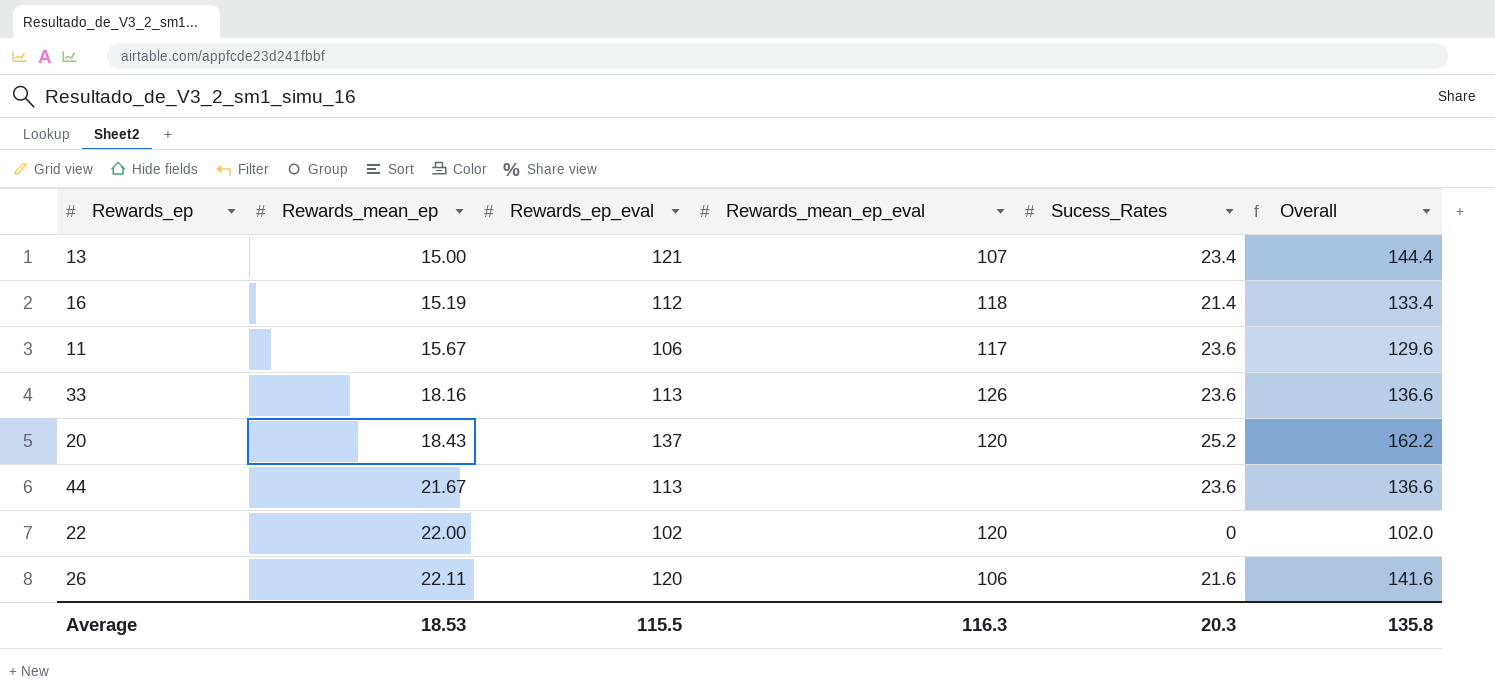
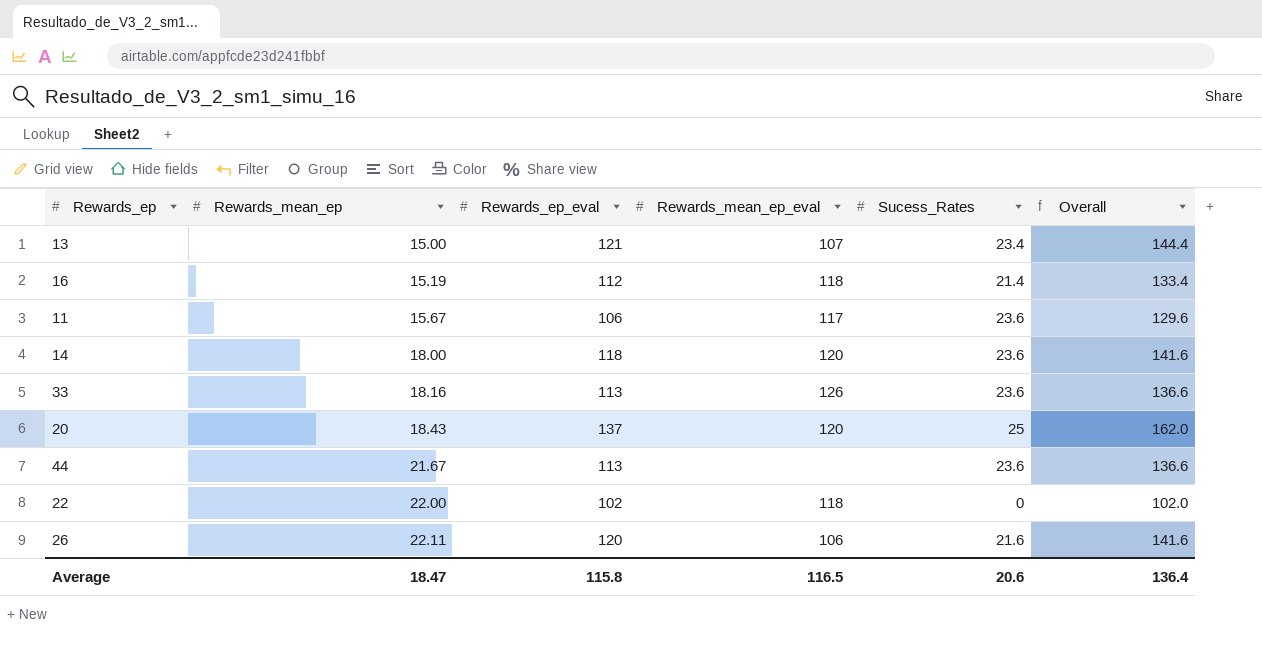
row 14: none -> 18.00 | 118 | 120 | 23.6 | 141.6
20 | Sucess_Rates: 25.2 -> 25
20 | Overall: 162.2 -> 162.0
22 | Rewards_mean_ep_eval: 120 -> 118
Average | Rewards_mean_ep: 18.53 -> 18.47
Average | Rewards_ep_eval: 115.5 -> 115.8
Average | Rewards_mean_ep_eval: 116.3 -> 116.5
Average | Sucess_Rates: 20.3 -> 20.6
Average | Overall: 135.8 -> 136.4

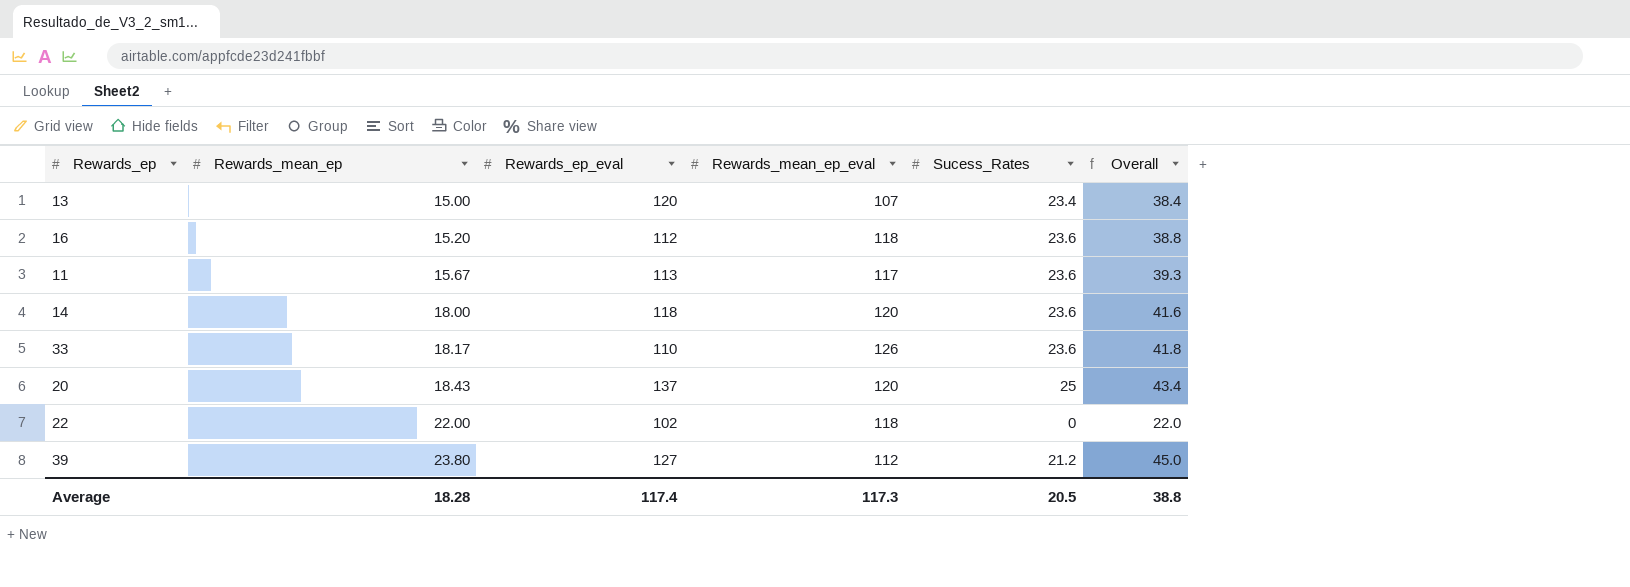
column Overall | formula: [Rewards_ep_eval] + [Sucess_Rates] -> [Rewards_mean_ep] + [Sucess_Rates]
row 44: 21.67 | 113 | none | 23.6 | 136.6 -> none
row 26: 22.11 | 120 | 106 | 21.6 | 141.6 -> none
13 | Rewards_ep_eval: 121 -> 120
16 | Rewards_mean_ep: 15.19 -> 15.20
16 | Sucess_Rates: 21.4 -> 23.6
11 | Rewards_ep_eval: 106 -> 113
33 | Rewards_mean_ep: 18.16 -> 18.17
33 | Rewards_ep_eval: 113 -> 110
row 39: none -> 23.80 | 127 | 112 | 21.2 | 45.0
Average | Rewards_mean_ep: 18.47 -> 18.28
Average | Rewards_ep_eval: 115.8 -> 117.4
Average | Rewards_mean_ep_eval: 116.5 -> 117.3
Average | Sucess_Rates: 20.6 -> 20.5
Average | Overall: 136.4 -> 38.8

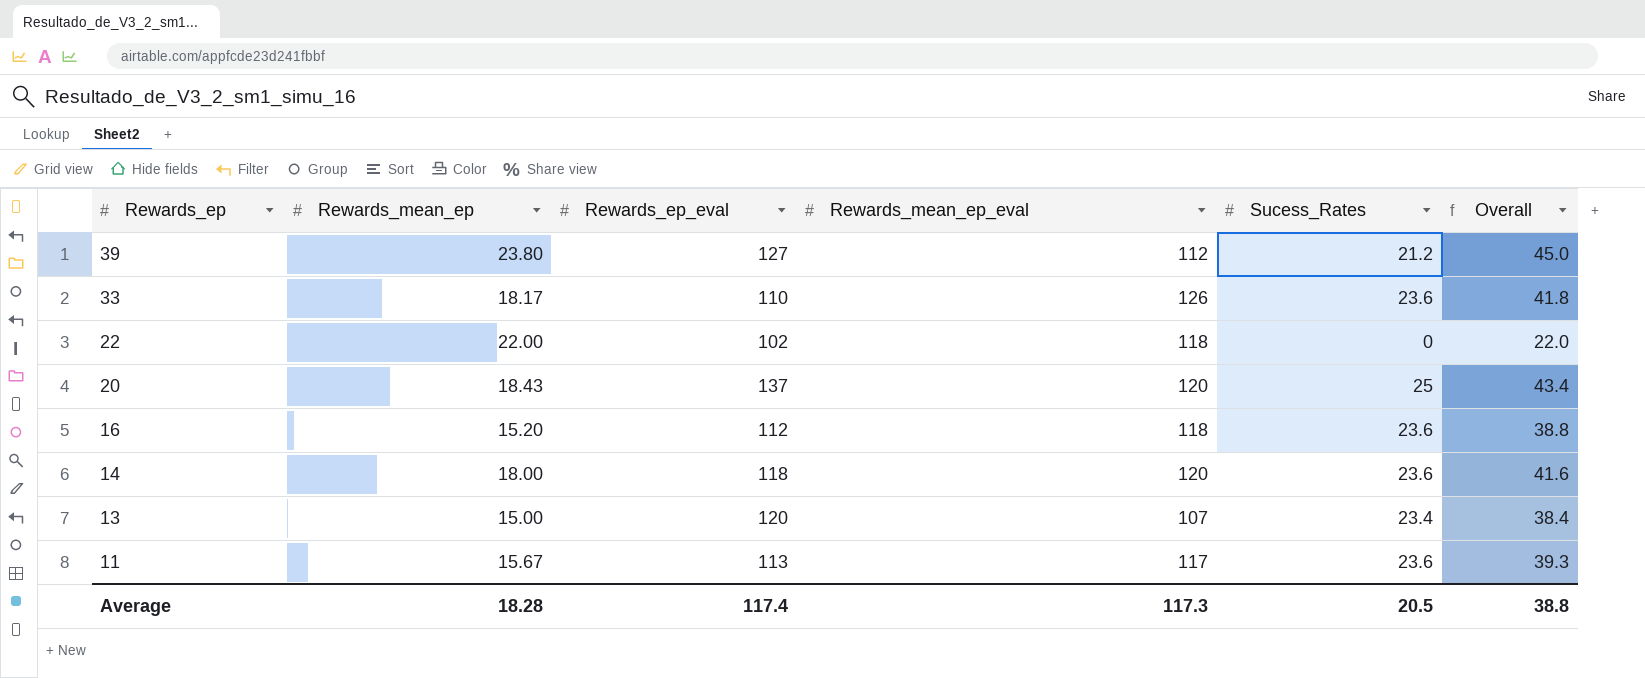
row order: Rewards_mean_ep ascending -> Rewards_ep descending

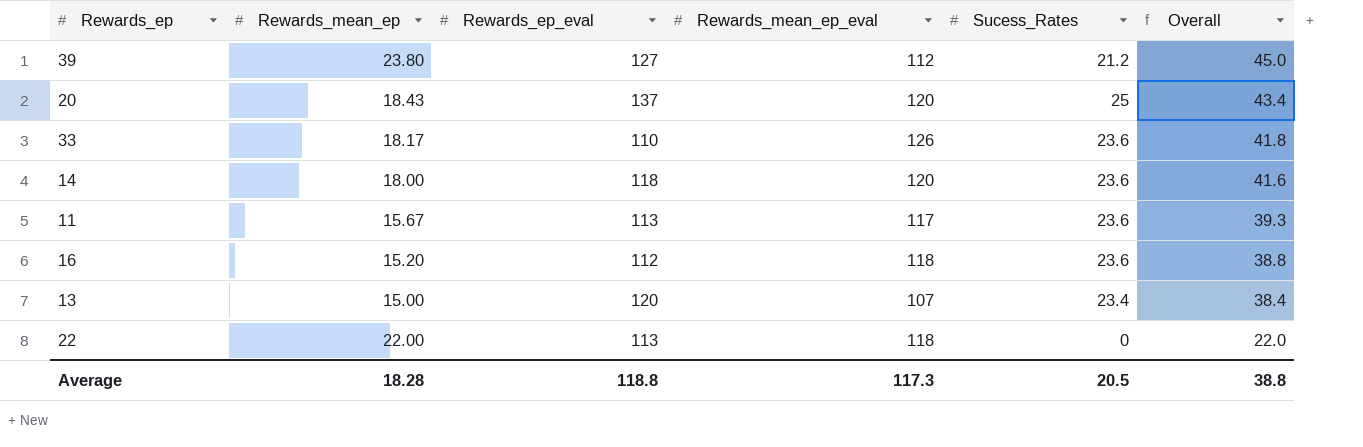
row order: Rewards_ep descending -> Overall descending
22 | Rewards_ep_eval: 102 -> 113
Average | Rewards_ep_eval: 117.4 -> 118.8

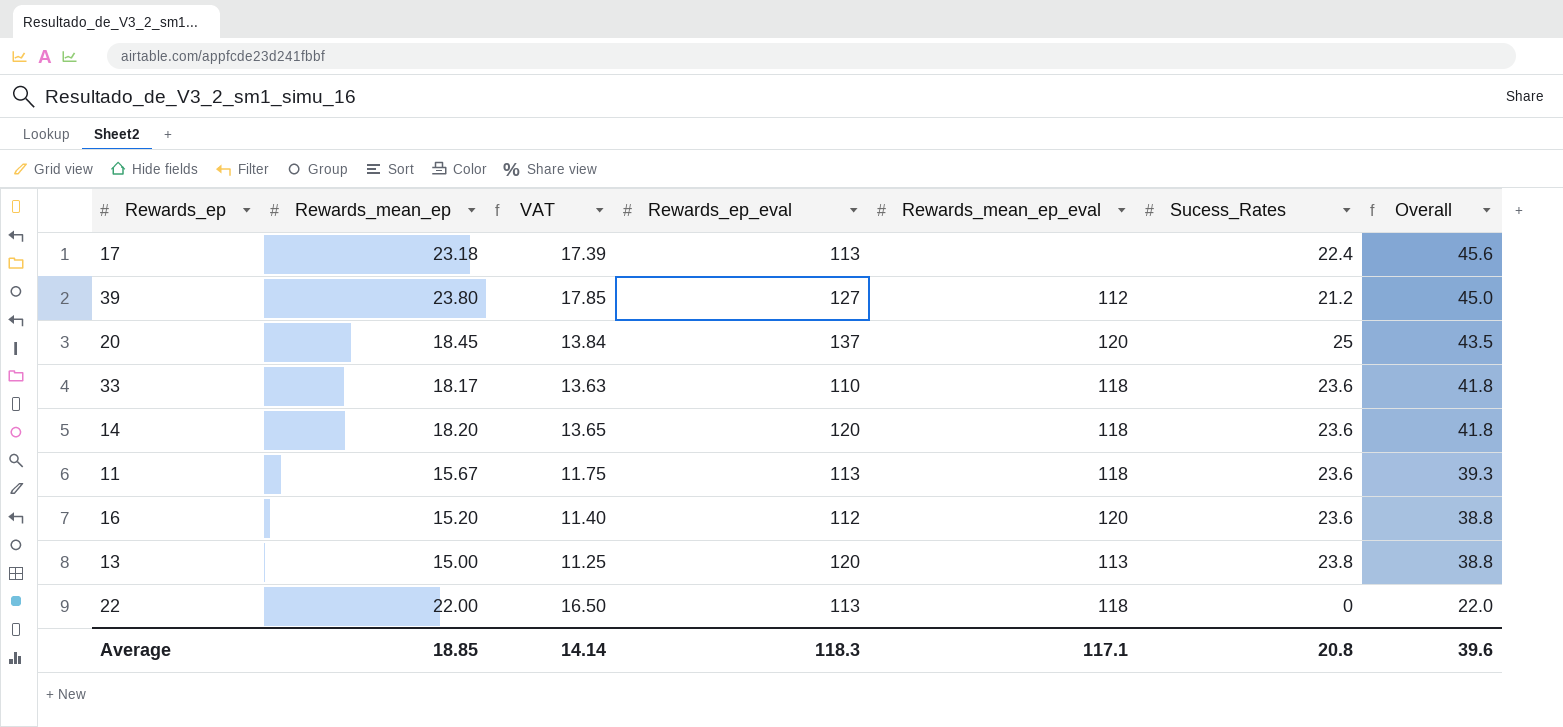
column VAT | formula: none -> [Rewards_mean_ep] * 0.75
row 17: none -> 23.18 | 17.39 | 113 | none | 22.4 | 45.6
20 | Rewards_mean_ep: 18.43 -> 18.45
20 | Overall: 43.4 -> 43.5
33 | Rewards_mean_ep_eval: 126 -> 118
14 | Rewards_mean_ep: 18.00 -> 18.20
14 | Rewards_ep_eval: 118 -> 120
14 | Rewards_mean_ep_eval: 120 -> 118
14 | Overall: 41.6 -> 41.8
11 | Rewards_mean_ep_eval: 117 -> 118
16 | Rewards_mean_ep_eval: 118 -> 120
13 | Rewards_mean_ep_eval: 107 -> 113
13 | Sucess_Rates: 23.4 -> 23.8
13 | Overall: 38.4 -> 38.8
Average | Rewards_mean_ep: 18.28 -> 18.85
Average | Rewards_ep_eval: 118.8 -> 118.3
Average | Rewards_mean_ep_eval: 117.3 -> 117.1
Average | Sucess_Rates: 20.5 -> 20.8
Average | Overall: 38.8 -> 39.6

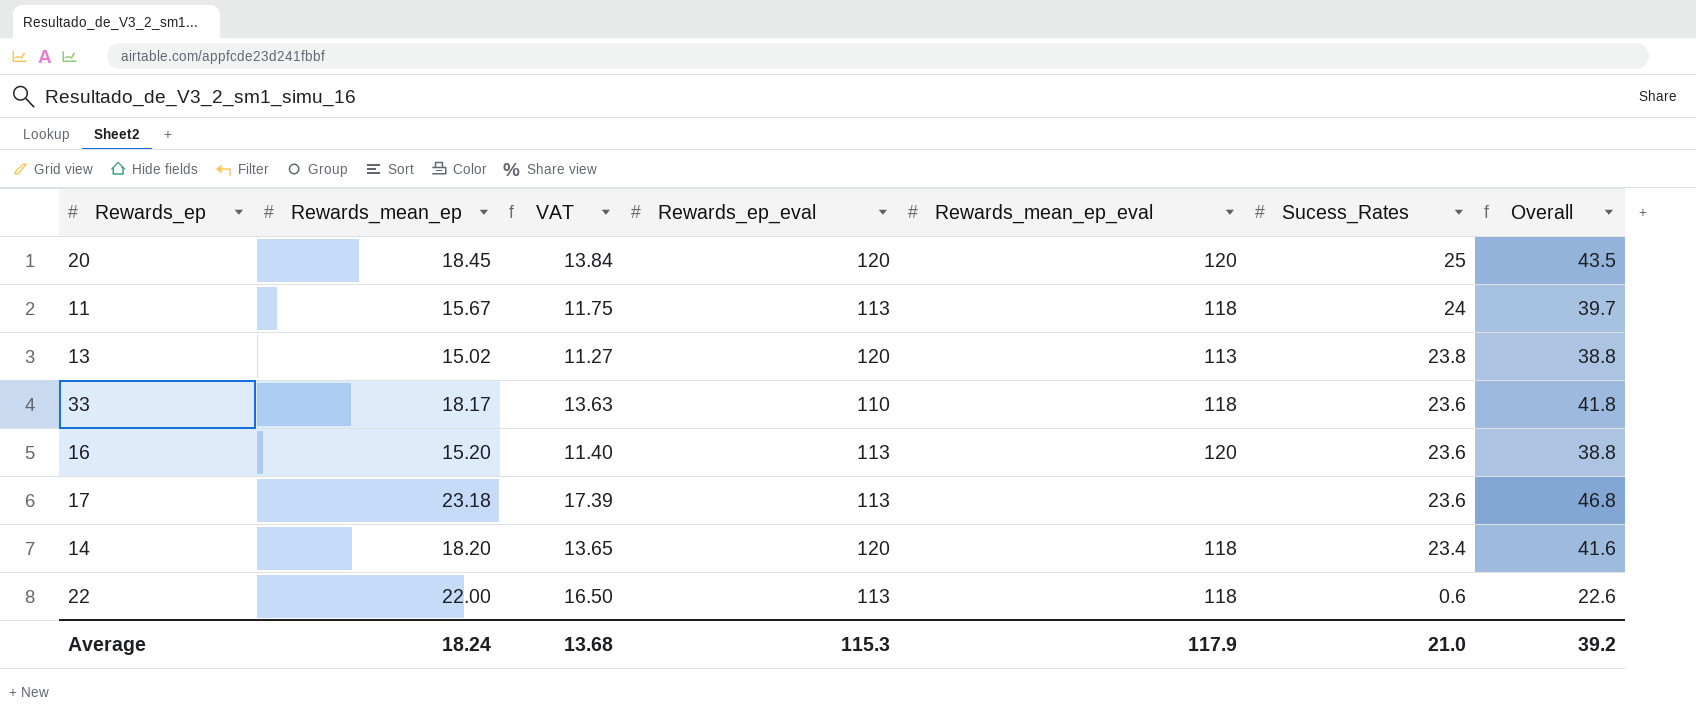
row order: Overall descending -> Sucess_Rates descending
row 39: 23.80 | 17.85 | 127 | 112 | 21.2 | 45.0 -> none
20 | Rewards_ep_eval: 137 -> 120
11 | Sucess_Rates: 23.6 -> 24
11 | Overall: 39.3 -> 39.7
13 | Rewards_mean_ep: 15.00 -> 15.02
13 | VAT: 11.25 -> 11.27
16 | Rewards_ep_eval: 112 -> 113
17 | Sucess_Rates: 22.4 -> 23.6
17 | Overall: 45.6 -> 46.8
14 | Sucess_Rates: 23.6 -> 23.4
14 | Overall: 41.8 -> 41.6
22 | Sucess_Rates: 0 -> 0.6
22 | Overall: 22.0 -> 22.6
Average | Rewards_mean_ep: 18.85 -> 18.24
Average | VAT: 14.14 -> 13.68
Average | Rewards_ep_eval: 118.3 -> 115.3
Average | Rewards_mean_ep_eval: 117.1 -> 117.9
Average | Sucess_Rates: 20.8 -> 21.0
Average | Overall: 39.6 -> 39.2

